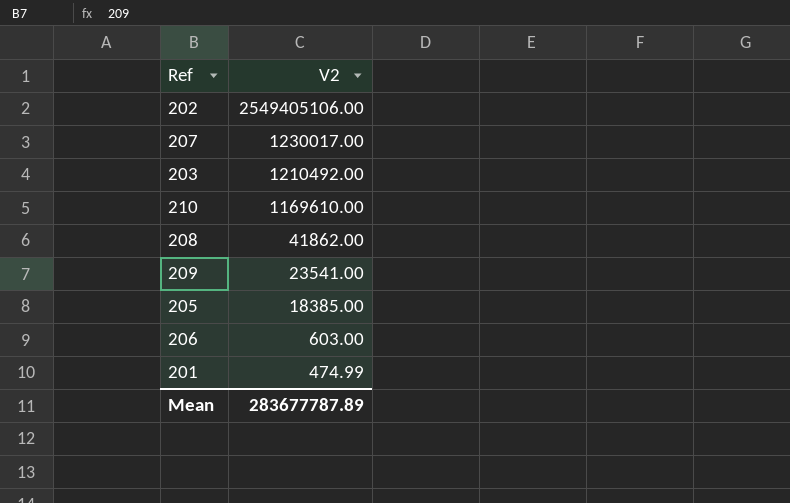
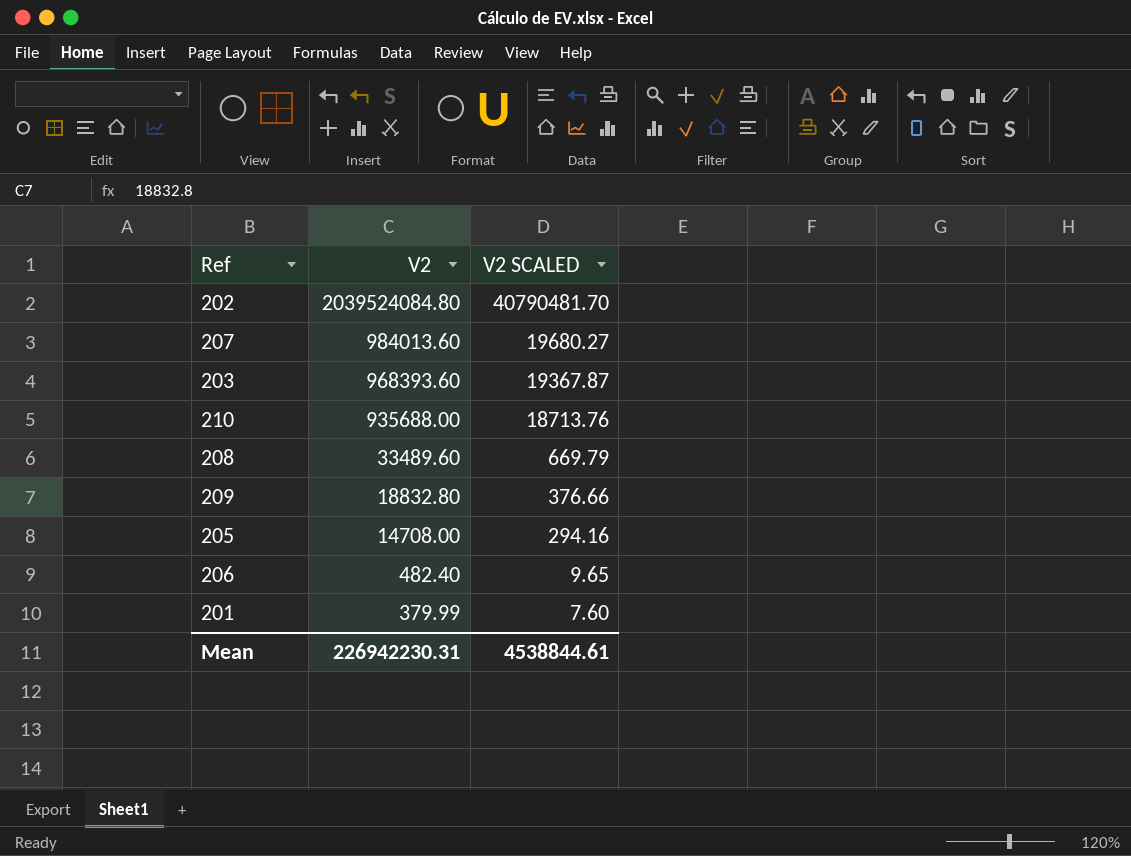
column V2 SCALED | formula: none -> [V2] * 0.02
202 | V2: 2549405106.00 -> 2039524084.80
207 | V2: 1230017.00 -> 984013.60
203 | V2: 1210492.00 -> 968393.60
210 | V2: 1169610.00 -> 935688.00
208 | V2: 41862.00 -> 33489.60
209 | V2: 23541.00 -> 18832.80
205 | V2: 18385.00 -> 14708.00
206 | V2: 603.00 -> 482.40
201 | V2: 474.99 -> 379.99
Mean | V2: 283677787.89 -> 226942230.31

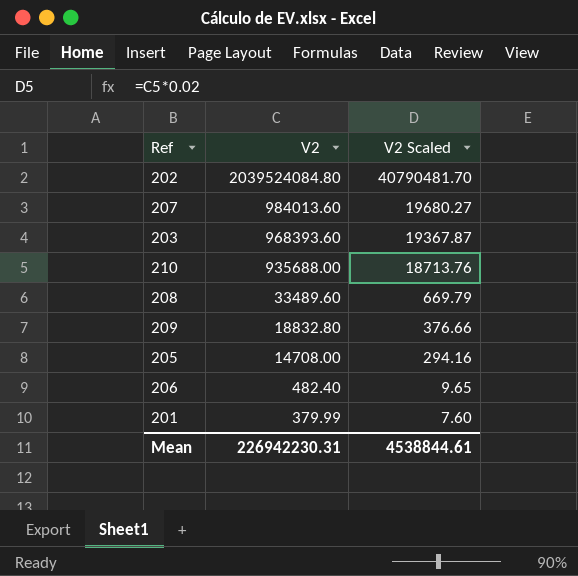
column name: V2 SCALED -> V2 Scaled

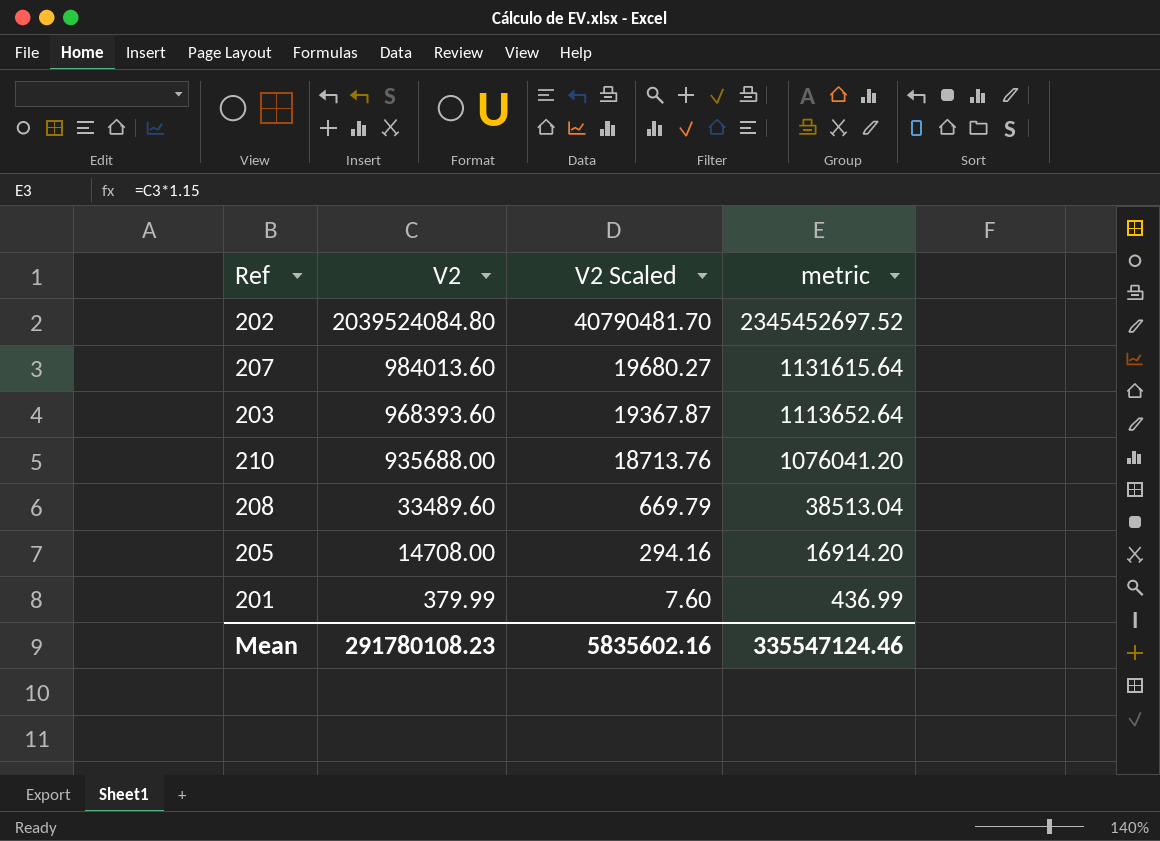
column metric | formula: none -> [V2] * 1.15
row 209: 18832.80 | 376.66 -> none
row 206: 482.40 | 9.65 -> none
Mean | V2: 226942230.31 -> 291780108.23
Mean | V2 Scaled: 4538844.61 -> 5835602.16

